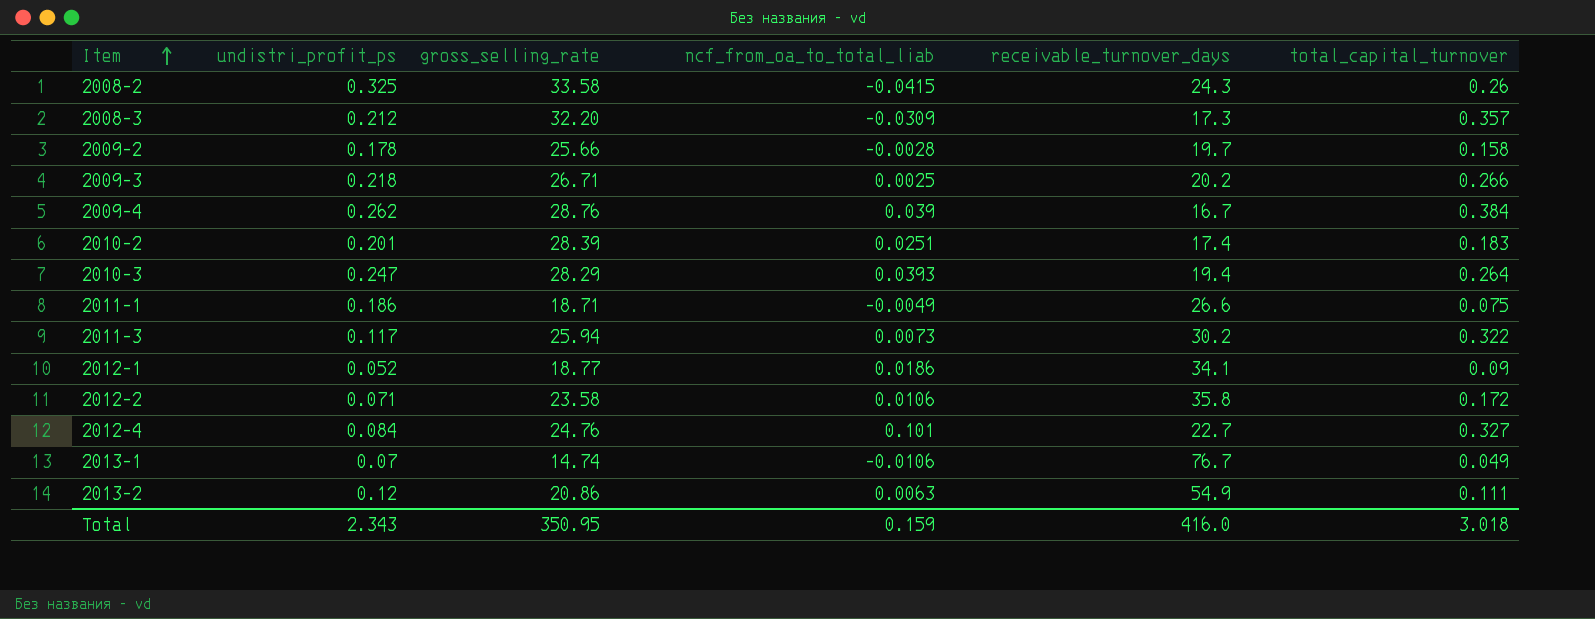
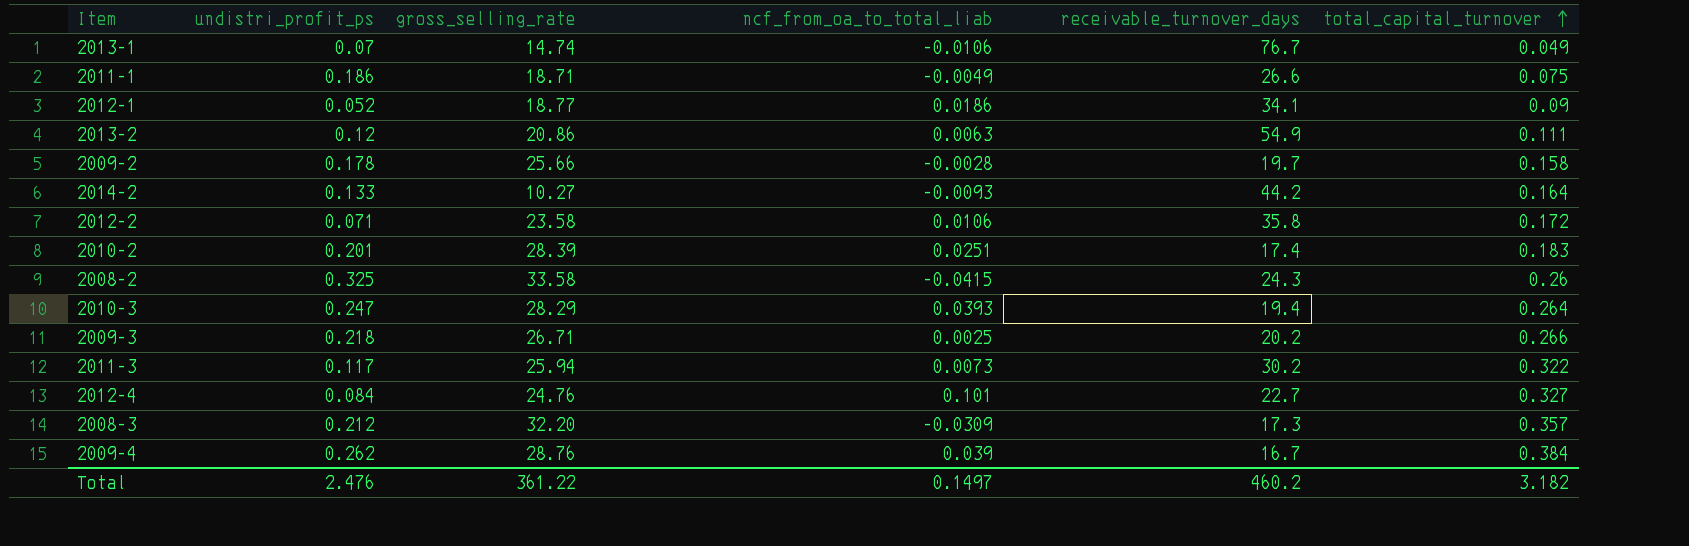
row order: Item ascending -> total_capital_turnover ascending
row 2014-2: none -> 0.133 | 10.27 | -0.0093 | 44.2 | 0.164
Total | undistri_profit_ps: 2.343 -> 2.476
Total | gross_selling_rate: 350.95 -> 361.22
Total | ncf_from_oa_to_total_liab: 0.159 -> 0.1497
Total | receivable_turnover_days: 416.0 -> 460.2
Total | total_capital_turnover: 3.018 -> 3.182

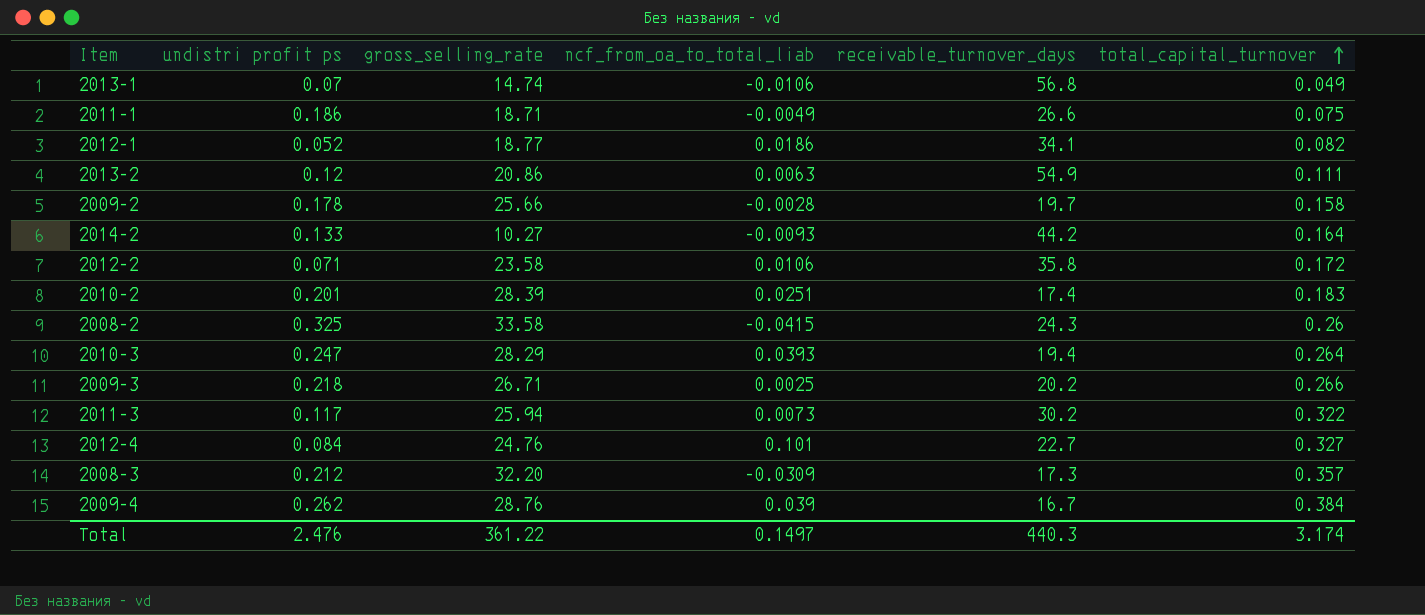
column name: undistri_profit_ps -> undistri profit ps
2013-1 | receivable_turnover_days: 76.7 -> 56.8
2012-1 | total_capital_turnover: 0.09 -> 0.082
Total | receivable_turnover_days: 460.2 -> 440.3
Total | total_capital_turnover: 3.182 -> 3.174

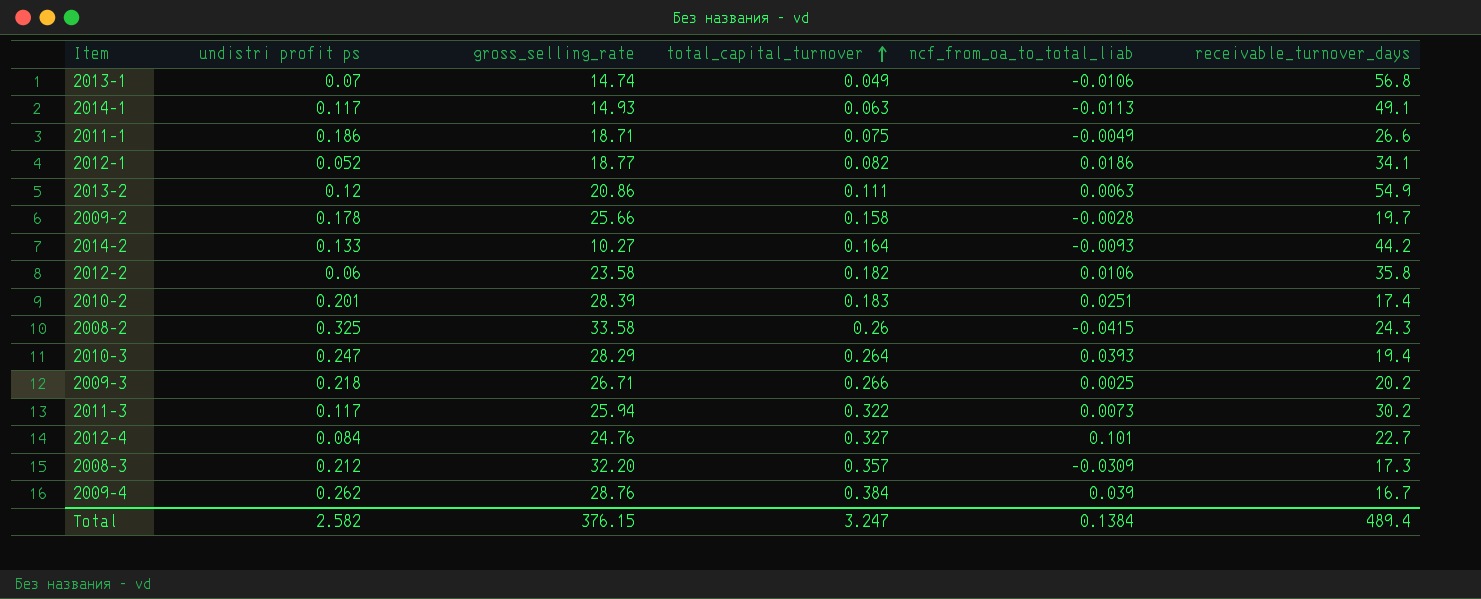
column total_capital_turnover | position: 6 -> 4
row 2014-1: none -> 0.117 | 14.93 | 0.063 | -0.0113 | 49.1
2012-2 | undistri profit ps: 0.071 -> 0.06
2012-2 | total_capital_turnover: 0.172 -> 0.182
Total | undistri profit ps: 2.476 -> 2.582
Total | gross_selling_rate: 361.22 -> 376.15
Total | total_capital_turnover: 3.174 -> 3.247
Total | ncf_from_oa_to_total_liab: 0.1497 -> 0.1384
Total | receivable_turnover_days: 440.3 -> 489.4

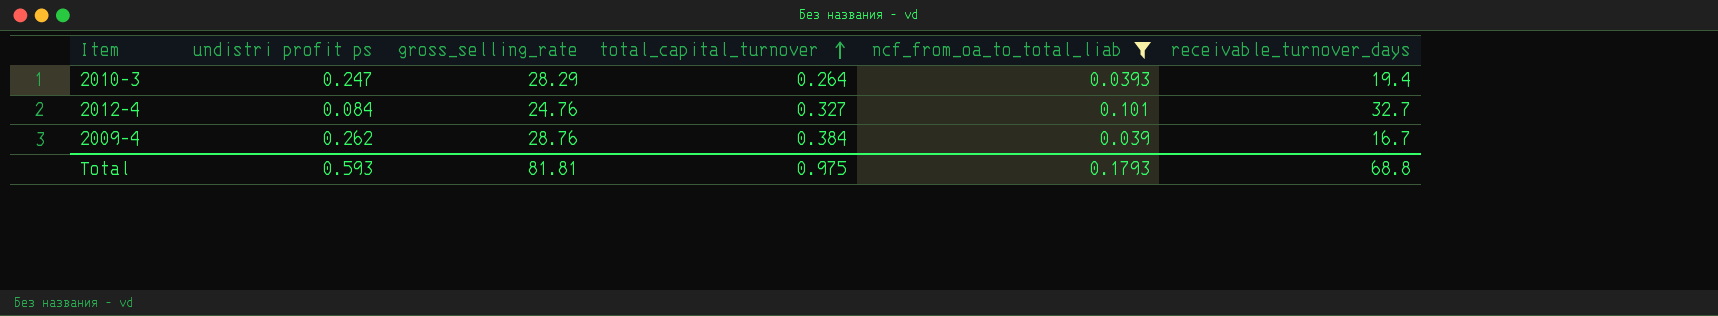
filter: none -> ncf_from_oa_to_total_liab >= 0.039
2012-4 | receivable_turnover_days: 22.7 -> 32.7
Total | undistri profit ps: 2.582 -> 0.593
Total | gross_selling_rate: 376.15 -> 81.81
Total | total_capital_turnover: 3.247 -> 0.975
Total | ncf_from_oa_to_total_liab: 0.1384 -> 0.1793
Total | receivable_turnover_days: 489.4 -> 68.8

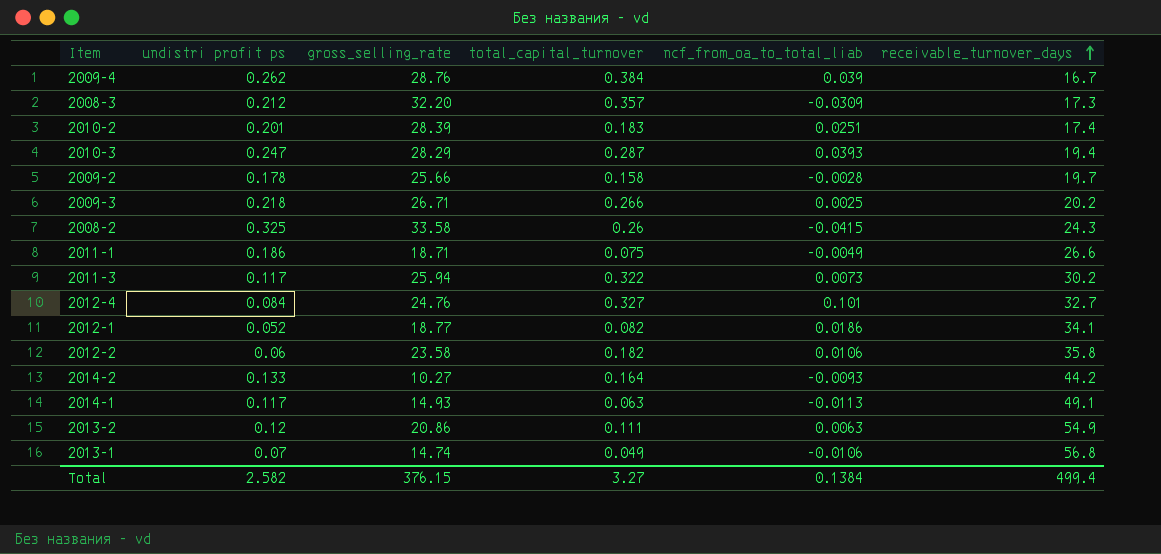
filter: ncf_from_oa_to_total_liab >= 0.039 -> none
row order: total_capital_turnover ascending -> receivable_turnover_days ascending
2010-3 | total_capital_turnover: 0.264 -> 0.287
Total | undistri profit ps: 0.593 -> 2.582
Total | gross_selling_rate: 81.81 -> 376.15
Total | total_capital_turnover: 0.975 -> 3.27
Total | ncf_from_oa_to_total_liab: 0.1793 -> 0.1384
Total | receivable_turnover_days: 68.8 -> 499.4

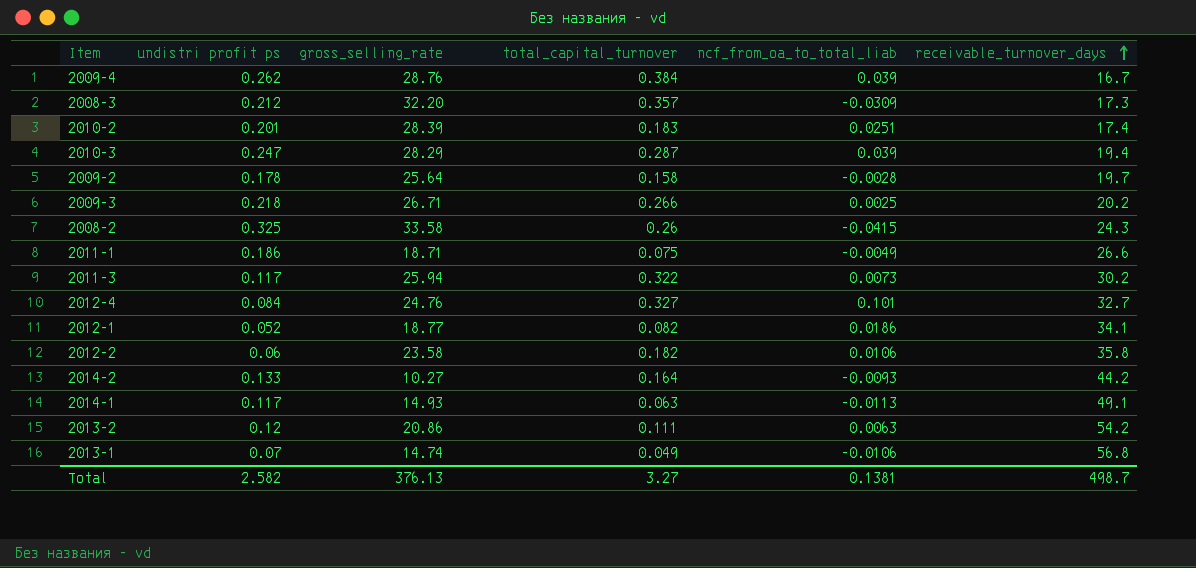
2010-3 | ncf_from_oa_to_total_liab: 0.0393 -> 0.039
2009-2 | gross_selling_rate: 25.66 -> 25.64
2013-2 | receivable_turnover_days: 54.9 -> 54.2
Total | gross_selling_rate: 376.15 -> 376.13
Total | ncf_from_oa_to_total_liab: 0.1384 -> 0.1381
Total | receivable_turnover_days: 499.4 -> 498.7

